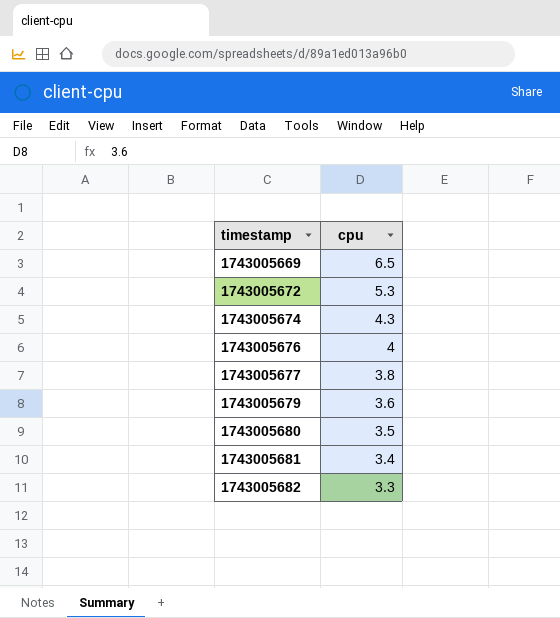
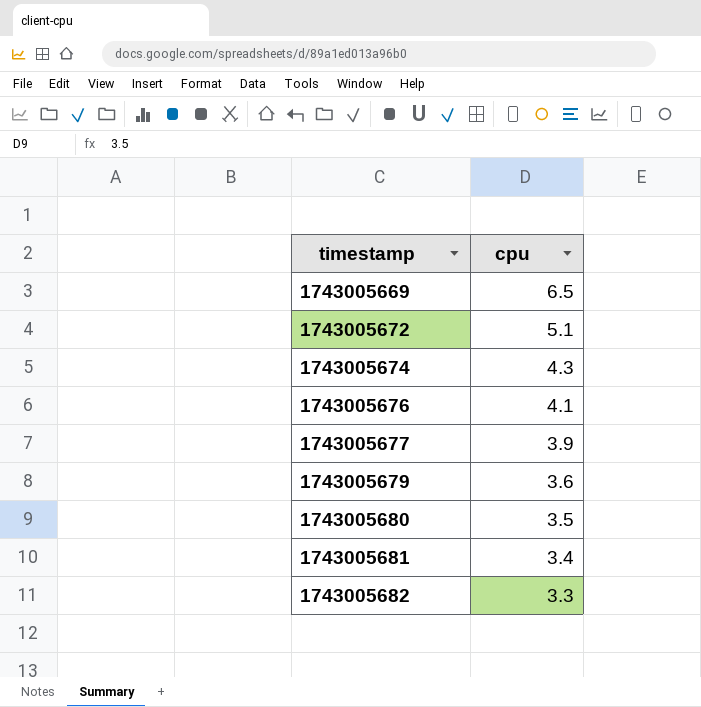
1743005672 | cpu: 5.3 -> 5.1
1743005676 | cpu: 4 -> 4.1
1743005677 | cpu: 3.8 -> 3.9

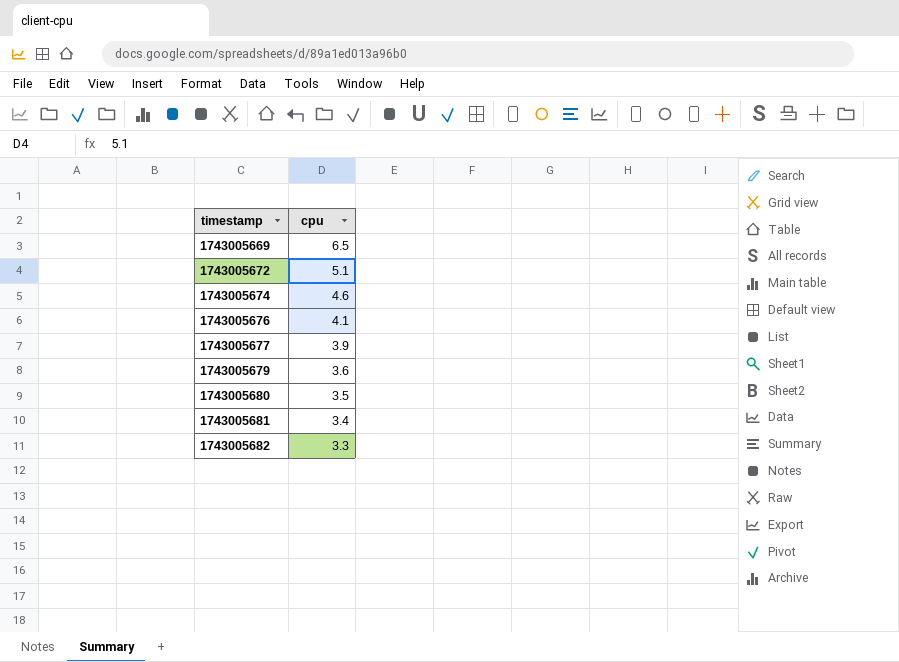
1743005674 | cpu: 4.3 -> 4.6

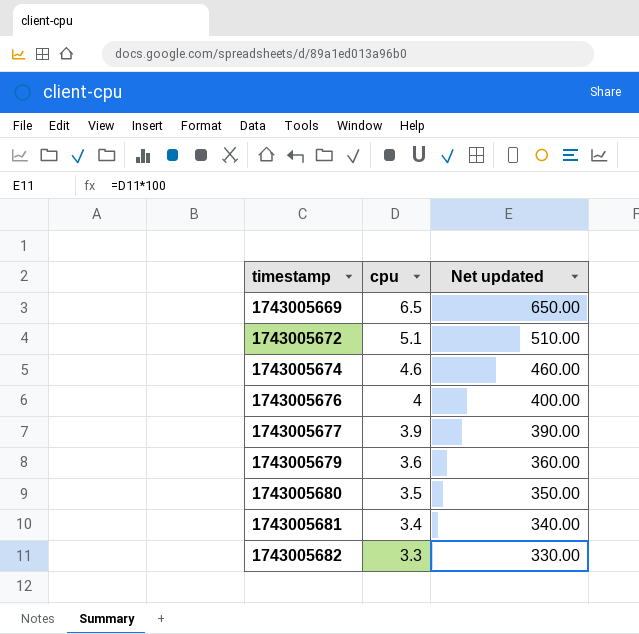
column Net updated | formula: none -> [cpu] * 100
1743005676 | cpu: 4.1 -> 4

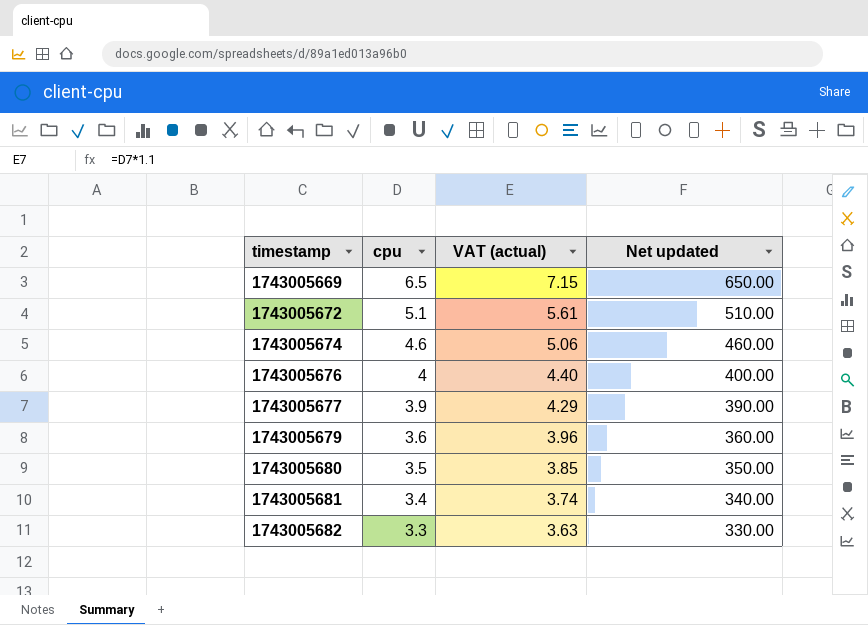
column VAT (actual) | formula: none -> [cpu] * 1.1

